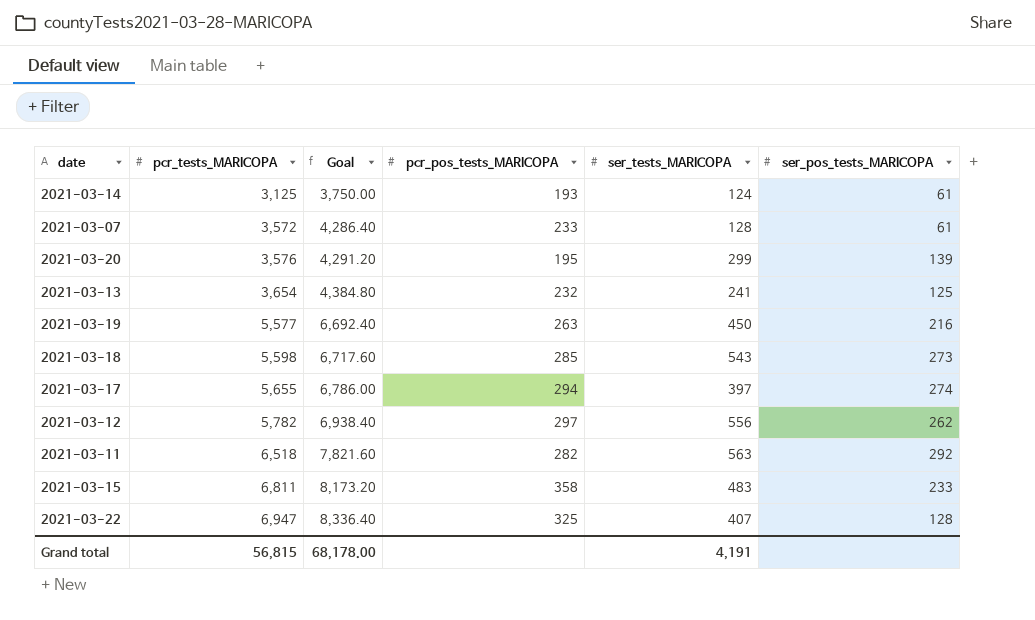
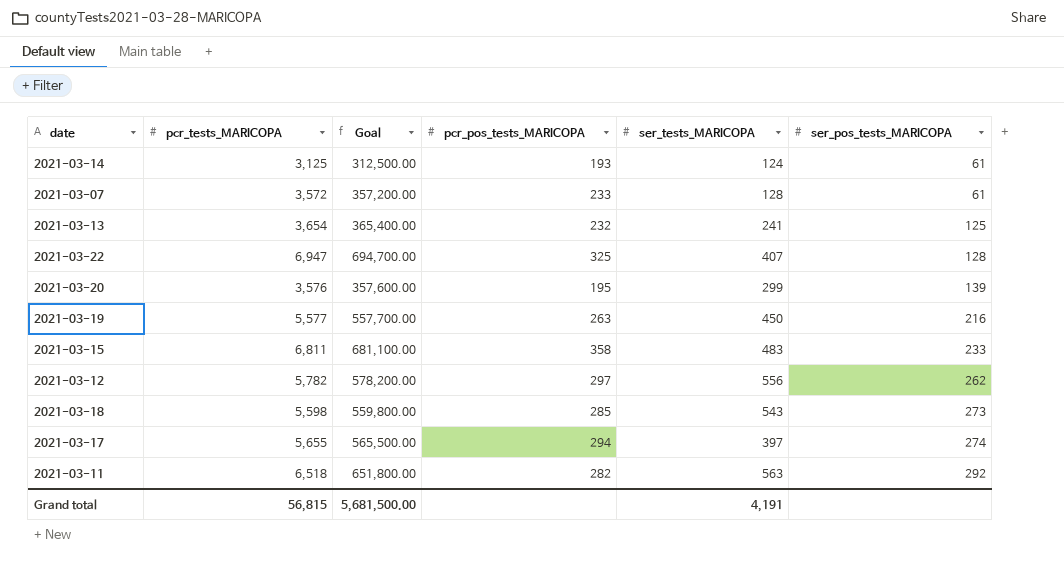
row order: pcr_tests_MARICOPA ascending -> ser_pos_tests_MARICOPA ascending
column Goal | formula: [pcr_tests_MARICOPA] * 1.2 -> [pcr_tests_MARICOPA] * 100
Grand total | Goal: 68,178.00 -> 5,681,500.00

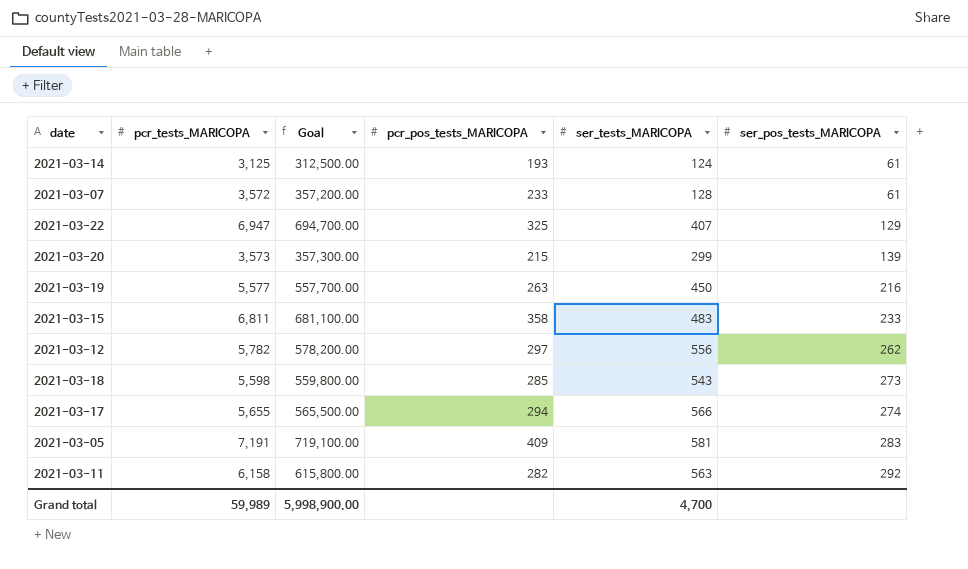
row 2021-03-13: 3,654 | 365,400.00 | 232 | 241 | 125 -> none
2021-03-22 | ser_pos_tests_MARICOPA: 128 -> 129
2021-03-20 | pcr_tests_MARICOPA: 3,576 -> 3,573
2021-03-20 | Goal: 357,600.00 -> 357,300.00
2021-03-20 | pcr_pos_tests_MARICOPA: 195 -> 215
2021-03-17 | ser_tests_MARICOPA: 397 -> 566
row 2021-03-05: none -> 7,191 | 719,100.00 | 409 | 581 | 283
2021-03-11 | pcr_tests_MARICOPA: 6,518 -> 6,158
2021-03-11 | Goal: 651,800.00 -> 615,800.00
Grand total | pcr_tests_MARICOPA: 56,815 -> 59,989
Grand total | Goal: 5,681,500.00 -> 5,998,900.00
Grand total | ser_tests_MARICOPA: 4,191 -> 4,700

